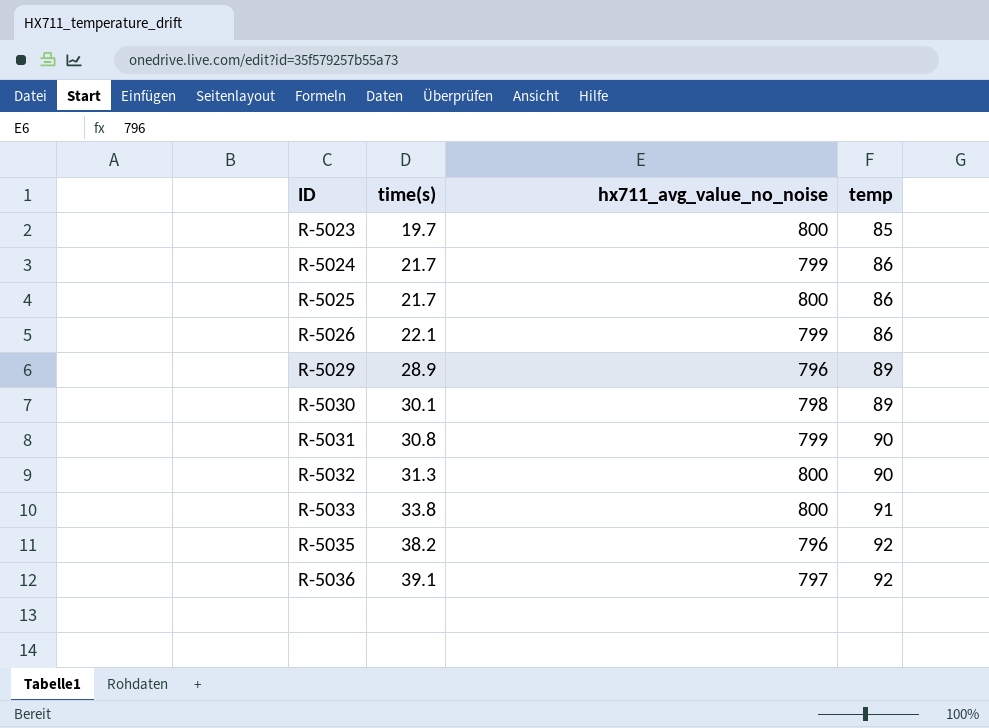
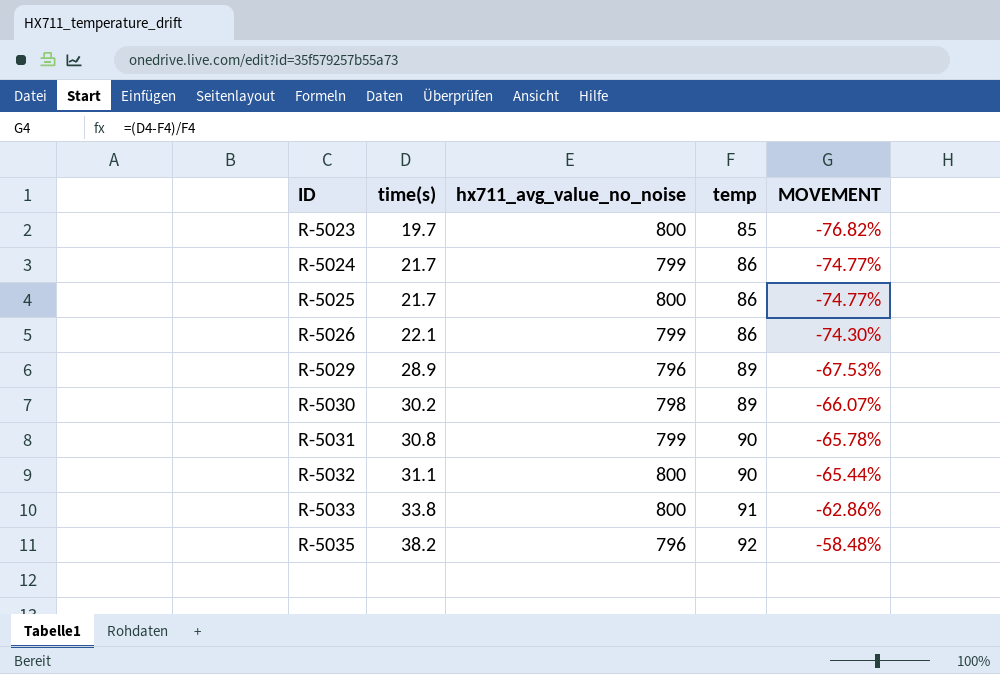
column MOVEMENT | formula: none -> ([time(s)] - [temp]) / [temp]
row R-5036: 39.1 | 797 | 92 -> none
R-5030 | time(s): 30.1 -> 30.2
R-5032 | time(s): 31.3 -> 31.1

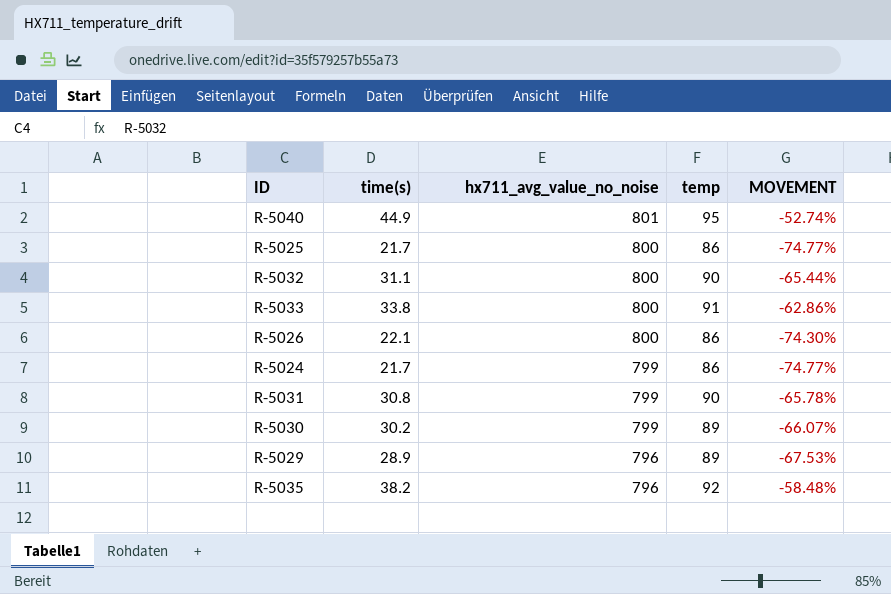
row order: ID ascending -> hx711_avg_value_no_noise descending
row R-5023: 19.7 | 800 | 85 | -76.82% -> none
row R-5040: none -> 44.9 | 801 | 95 | -52.74%
R-5026 | hx711_avg_value_no_noise: 799 -> 800
R-5030 | hx711_avg_value_no_noise: 798 -> 799

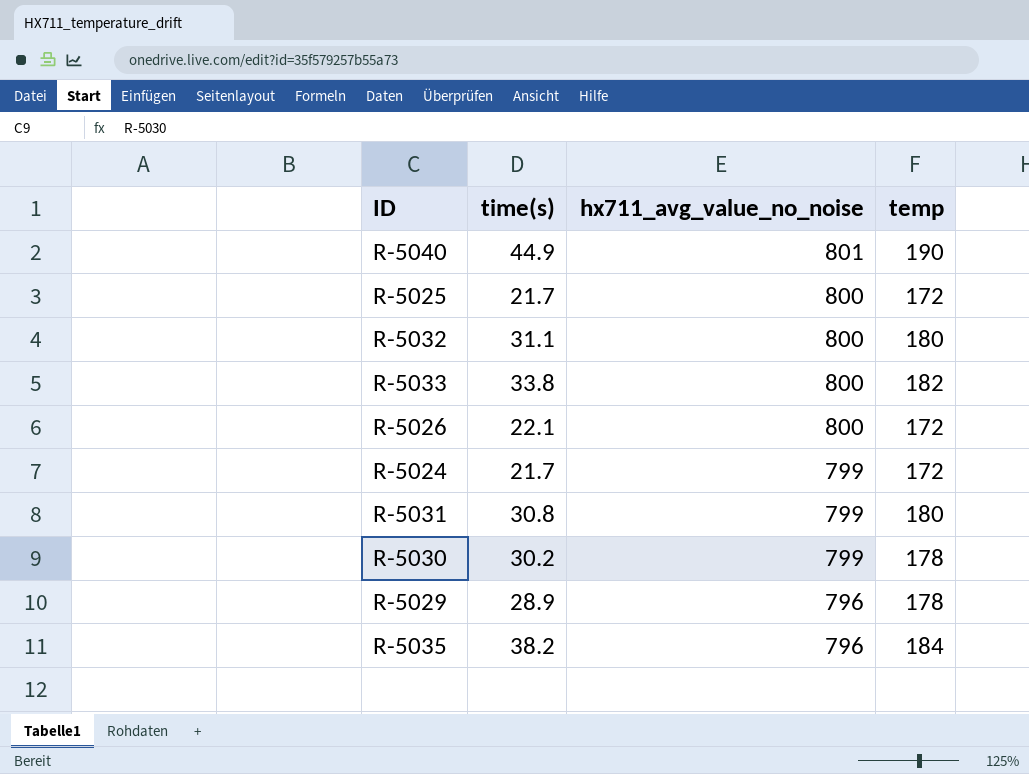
column MOVEMENT | formula: ([time(s)] - [temp]) / [temp] -> none
R-5040 | temp: 95 -> 190
R-5025 | temp: 86 -> 172
R-5032 | temp: 90 -> 180
R-5033 | temp: 91 -> 182
R-5026 | temp: 86 -> 172
R-5024 | temp: 86 -> 172
R-5031 | temp: 90 -> 180
R-5030 | temp: 89 -> 178
R-5029 | temp: 89 -> 178
R-5035 | temp: 92 -> 184

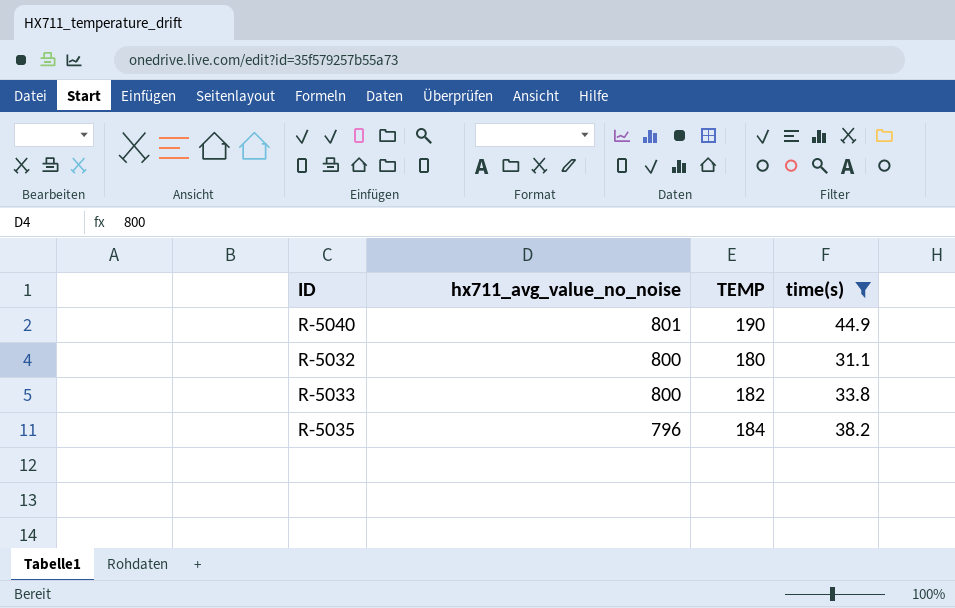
filter: none -> time(s) >= 31.1
column name: temp -> TEMP
column time(s) | position: 2 -> 4

